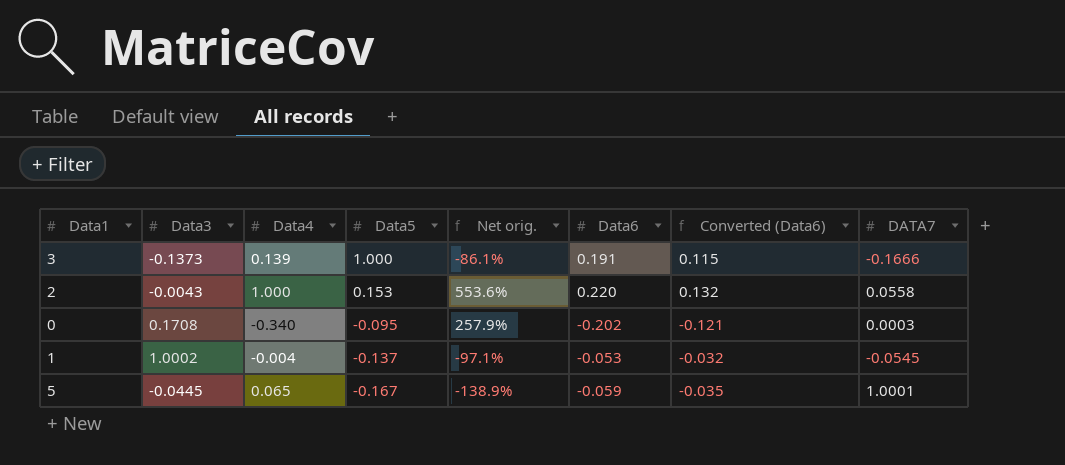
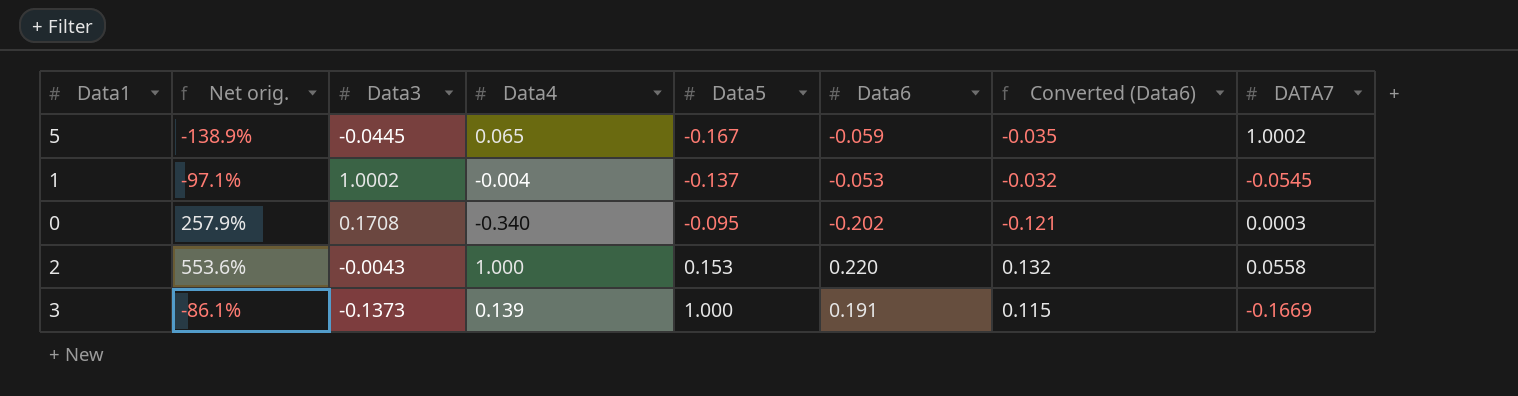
row order: Data5 descending -> Data5 ascending
column Net orig. | position: 5 -> 2
5 | DATA7: 1.0001 -> 1.0002
3 | DATA7: -0.1666 -> -0.1669

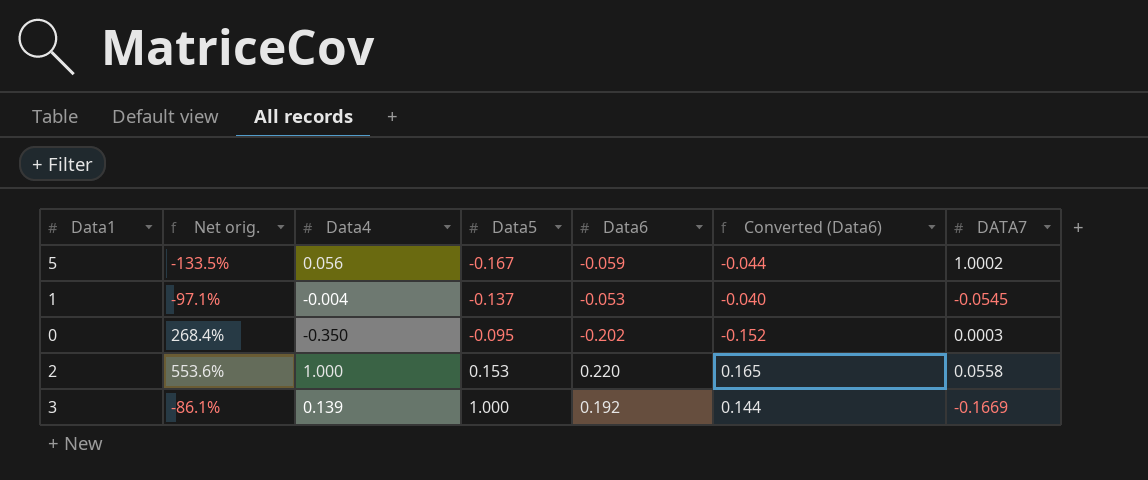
column Data3 | position: 3 -> none
column Converted (Data6) | formula: [Data6] * 0.6 -> [Data6] * 0.75
5 | Net orig.: -138.9% -> -133.5%
5 | Data4: 0.065 -> 0.056
0 | Net orig.: 257.9% -> 268.4%
0 | Data4: -0.340 -> -0.350
3 | Data6: 0.191 -> 0.192

